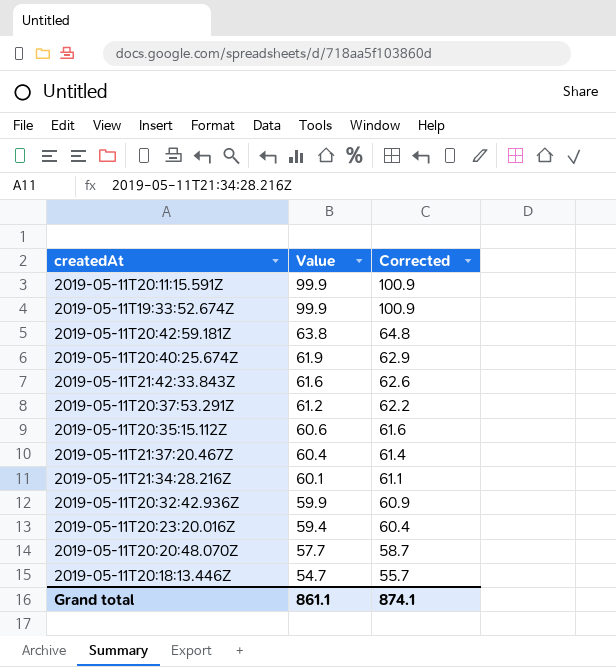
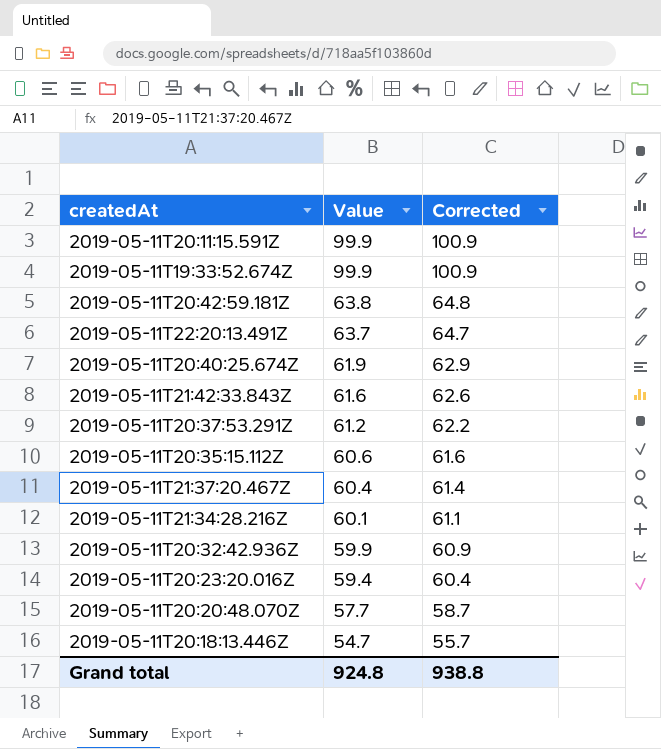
row 2019-05-11T22:20:13.491Z: none -> 63.7 | 64.7
Grand total | Value: 861.1 -> 924.8
Grand total | Corrected: 874.1 -> 938.8

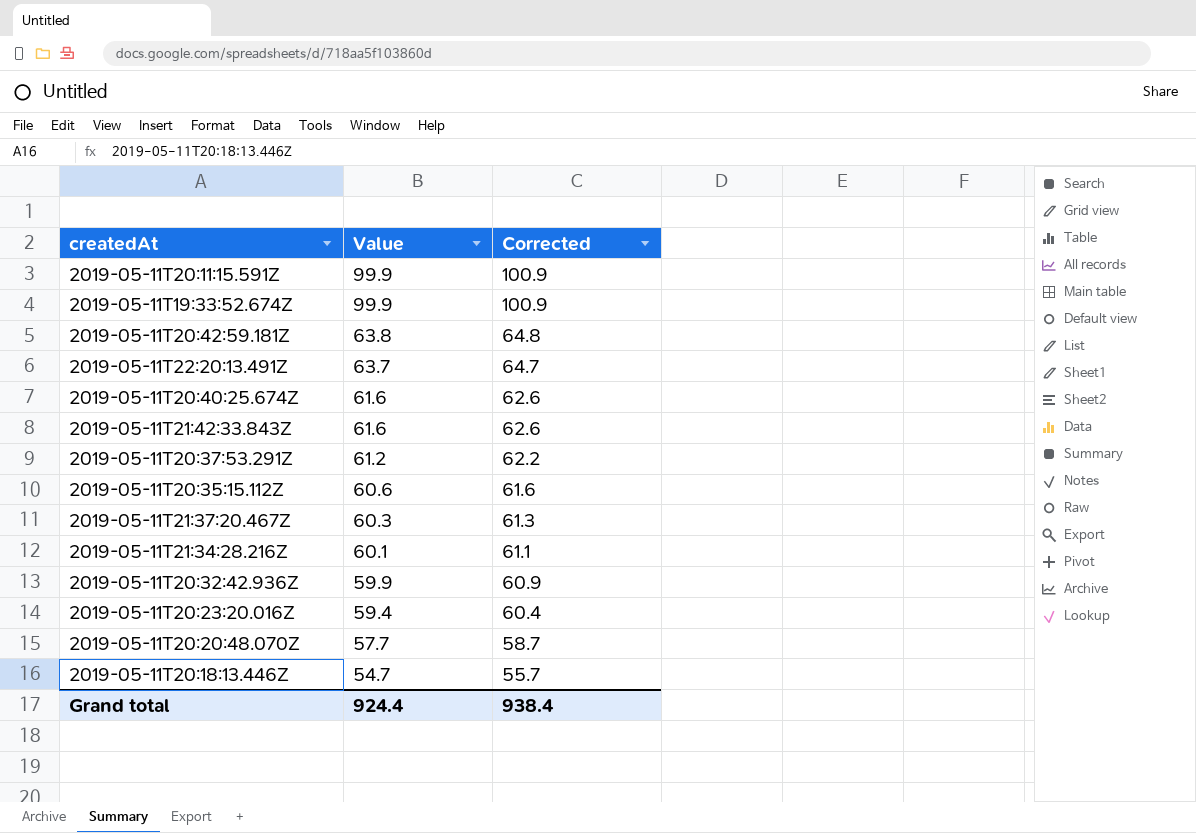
2019-05-11T20:40:25.674Z | Value: 61.9 -> 61.6
2019-05-11T20:40:25.674Z | Corrected: 62.9 -> 62.6
2019-05-11T21:37:20.467Z | Value: 60.4 -> 60.3
2019-05-11T21:37:20.467Z | Corrected: 61.4 -> 61.3
Grand total | Value: 924.8 -> 924.4
Grand total | Corrected: 938.8 -> 938.4

